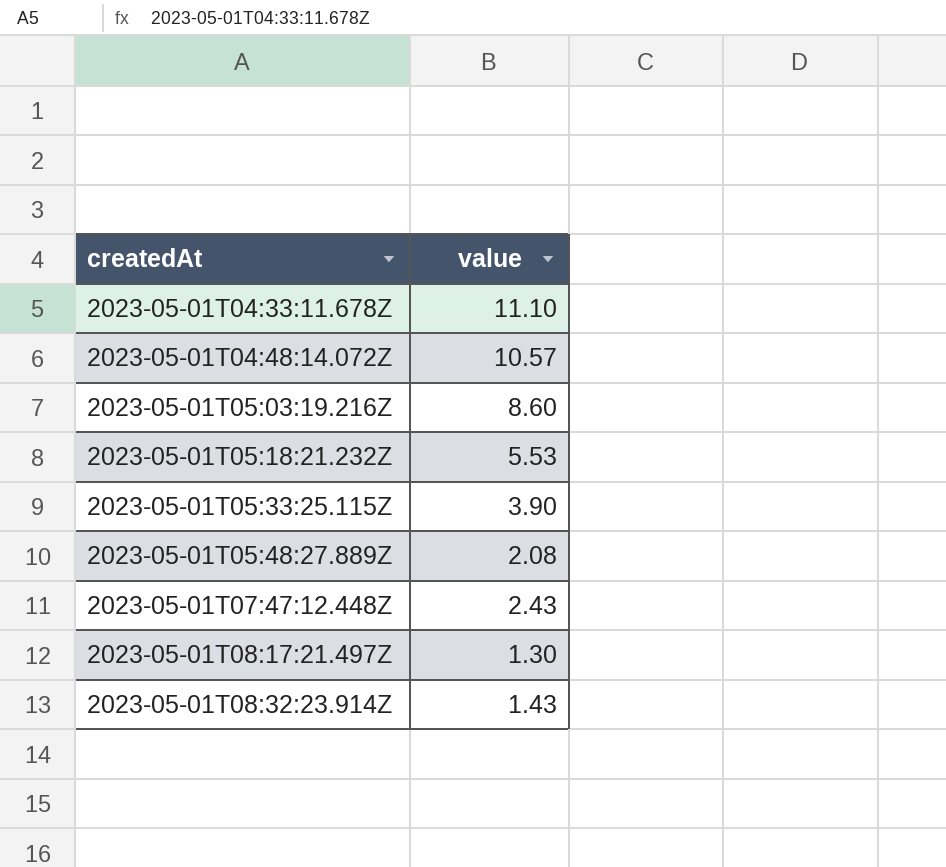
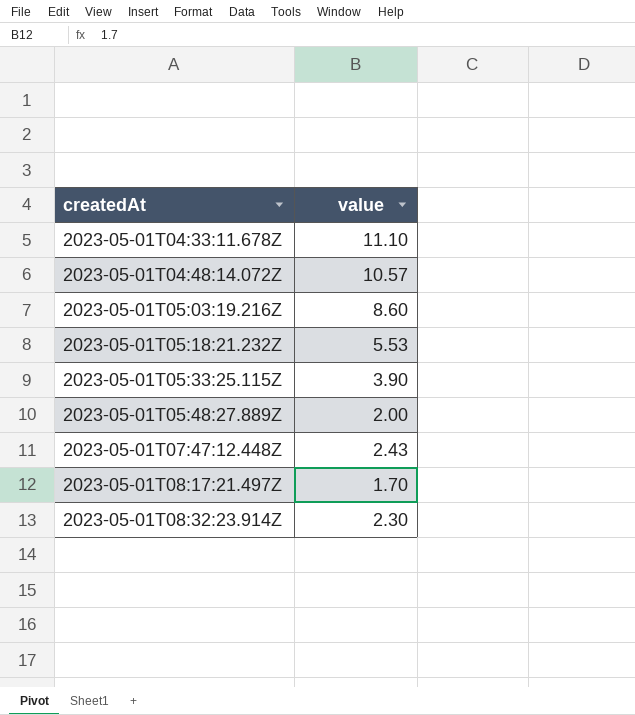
2023-05-01T05:48:27.889Z | value: 2.08 -> 2.00
2023-05-01T08:17:21.497Z | value: 1.30 -> 1.70
2023-05-01T08:32:23.914Z | value: 1.43 -> 2.30

